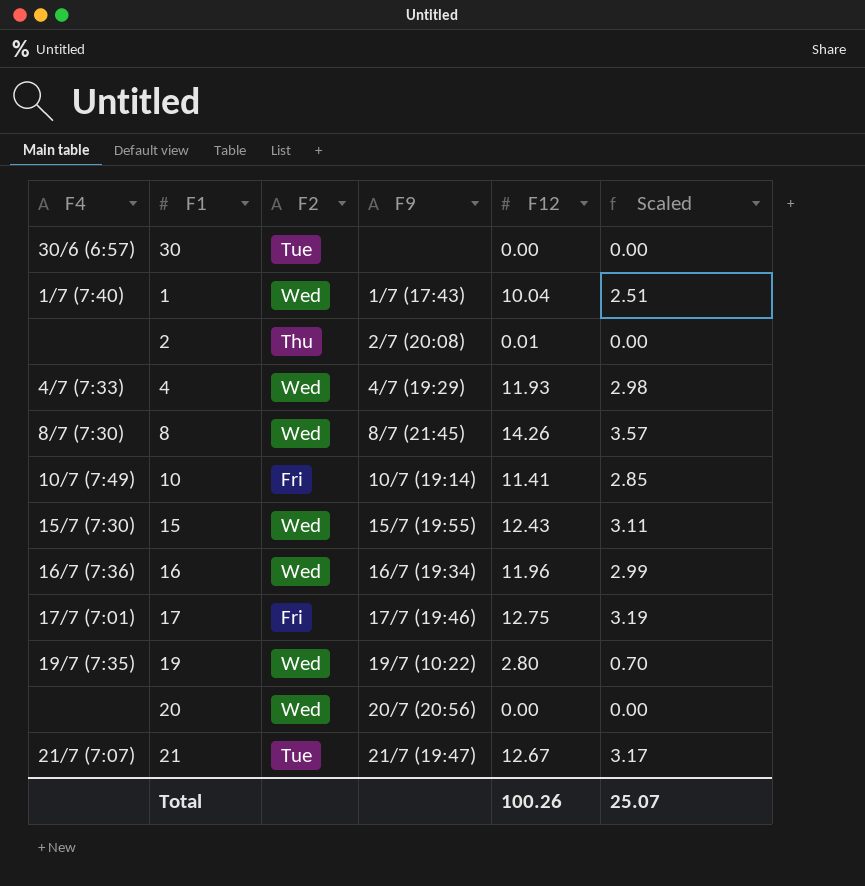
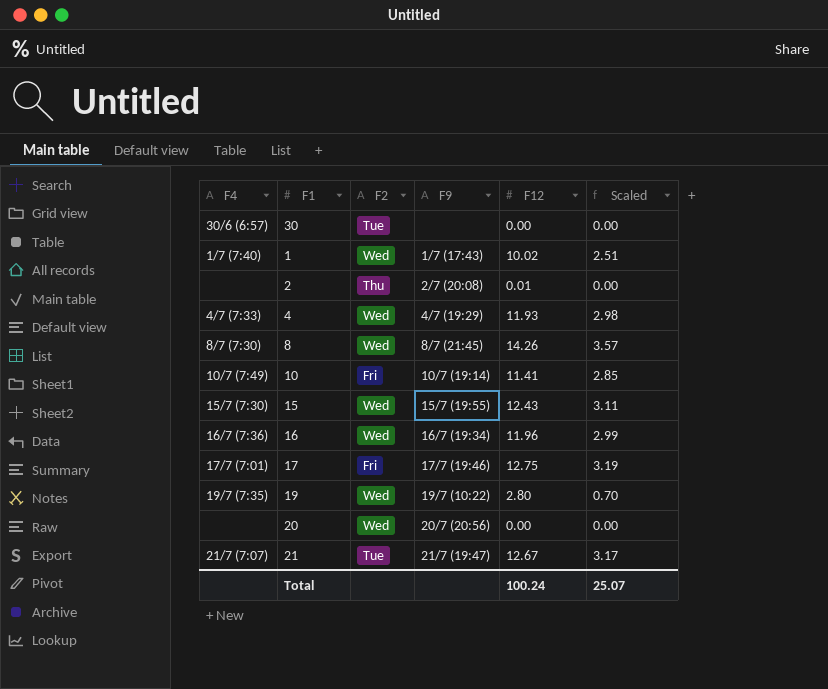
1 | F12: 10.04 -> 10.02
Total | F12: 100.26 -> 100.24

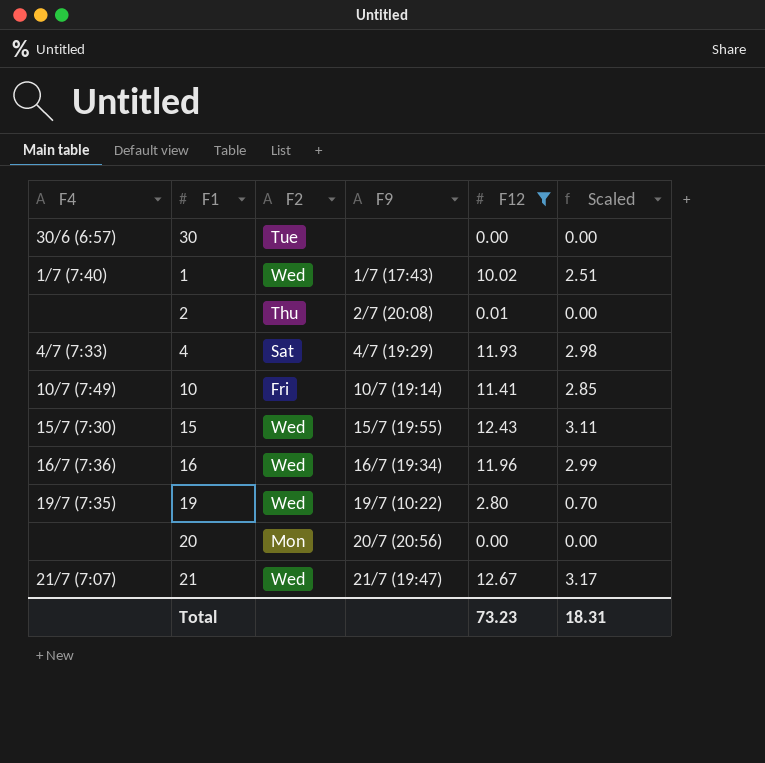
filter: none -> F12 <= 12.67
4 | F2: Wed -> Sat
20 | F2: Wed -> Mon
21 | F2: Tue -> Wed
Total | F12: 100.24 -> 73.23
Total | Scaled: 25.07 -> 18.31

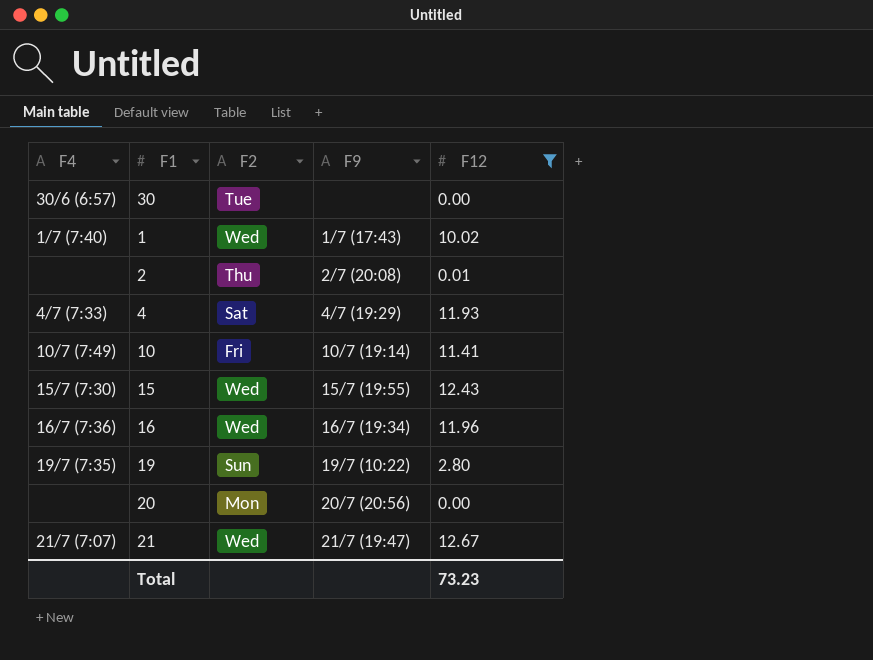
column Scaled | formula: [F12] * 0.25 -> none
19 | F2: Wed -> Sun

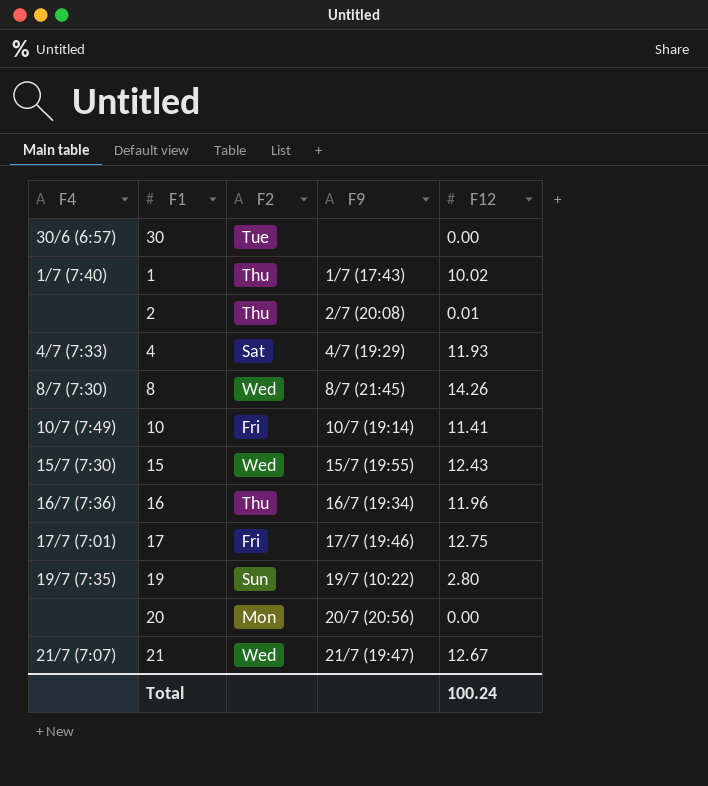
filter: F12 <= 12.67 -> none
1 | F2: Wed -> Thu
16 | F2: Wed -> Thu
Total | F12: 73.23 -> 100.24

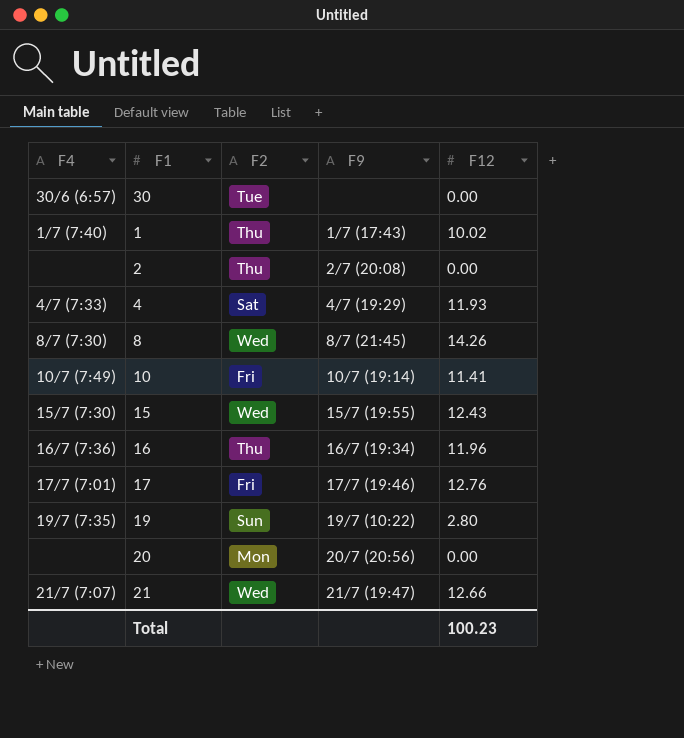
2 | F12: 0.01 -> 0.00
17 | F12: 12.75 -> 12.76
21 | F12: 12.67 -> 12.66
Total | F12: 100.24 -> 100.23

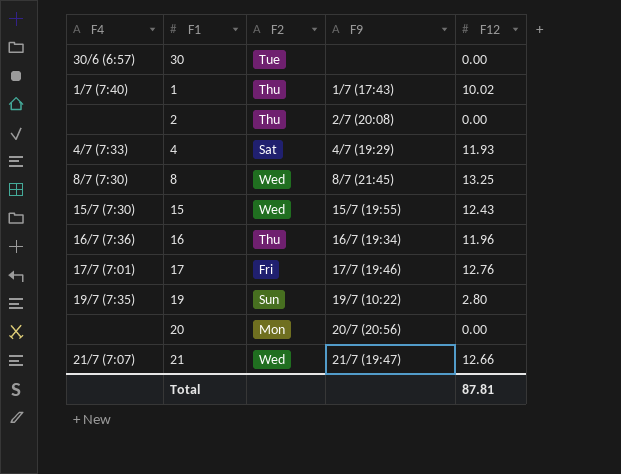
row 10: 10/7 (7:49) | Fri | 10/7 (19:14) | 11.41 -> none
8 | F12: 14.26 -> 13.25
Total | F12: 100.23 -> 87.81

